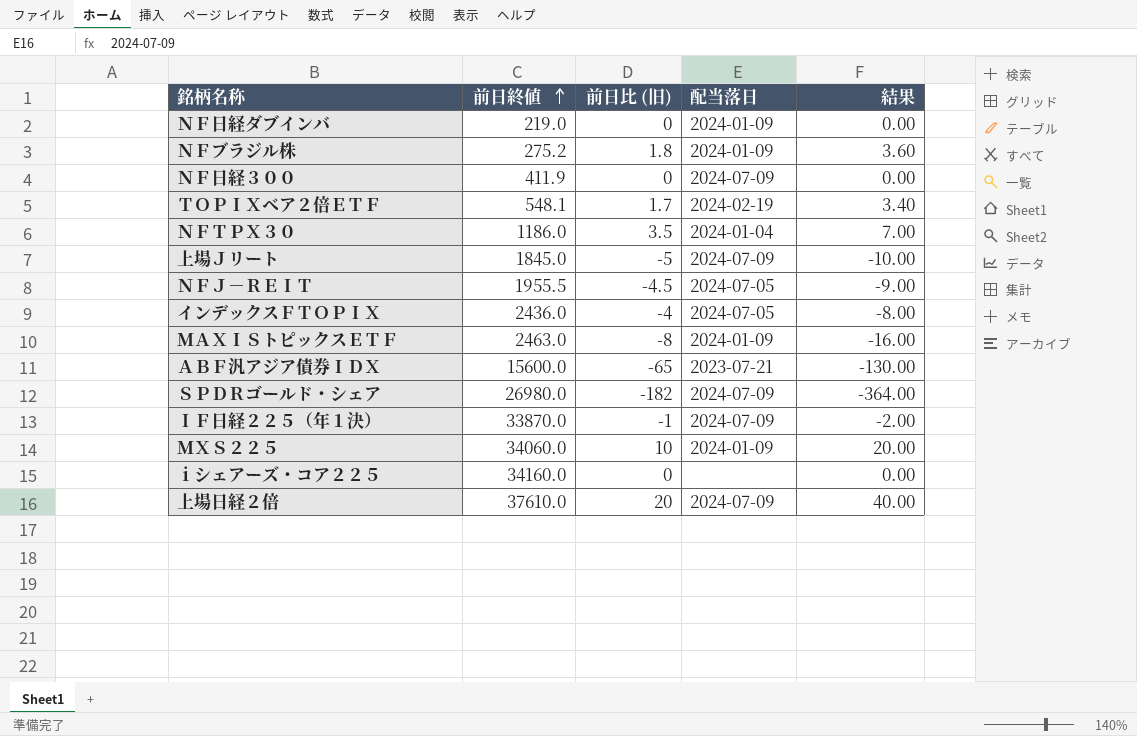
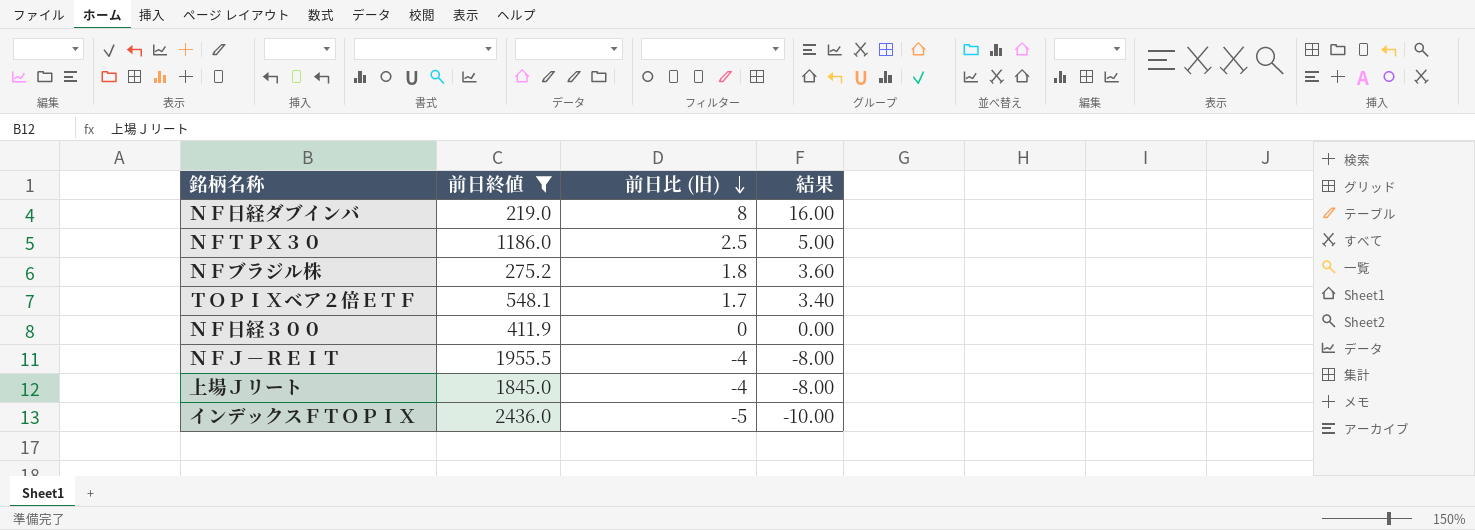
filter: none -> 前日終値 <= 2436.0
row order: 前日終値 ascending -> 前日比 (旧) descending
column 配当落日 | position: 4 -> none
ＮＦ日経ダブインバ | 前日比 (旧): 0 -> 8
ＮＦ日経ダブインバ | 結果: 0.00 -> 16.00
ＮＦＴＰＸ３０ | 前日比 (旧): 3.5 -> 2.5
ＮＦＴＰＸ３０ | 結果: 7.00 -> 5.00
ＮＦＪ－ＲＥＩＴ | 前日比 (旧): -4.5 -> -4
ＮＦＪ－ＲＥＩＴ | 結果: -9.00 -> -8.00
上場Ｊリート | 前日比 (旧): -5 -> -4
上場Ｊリート | 結果: -10.00 -> -8.00
インデックスＦＴＯＰＩＸ | 前日比 (旧): -4 -> -5
インデックスＦＴＯＰＩＸ | 結果: -8.00 -> -10.00

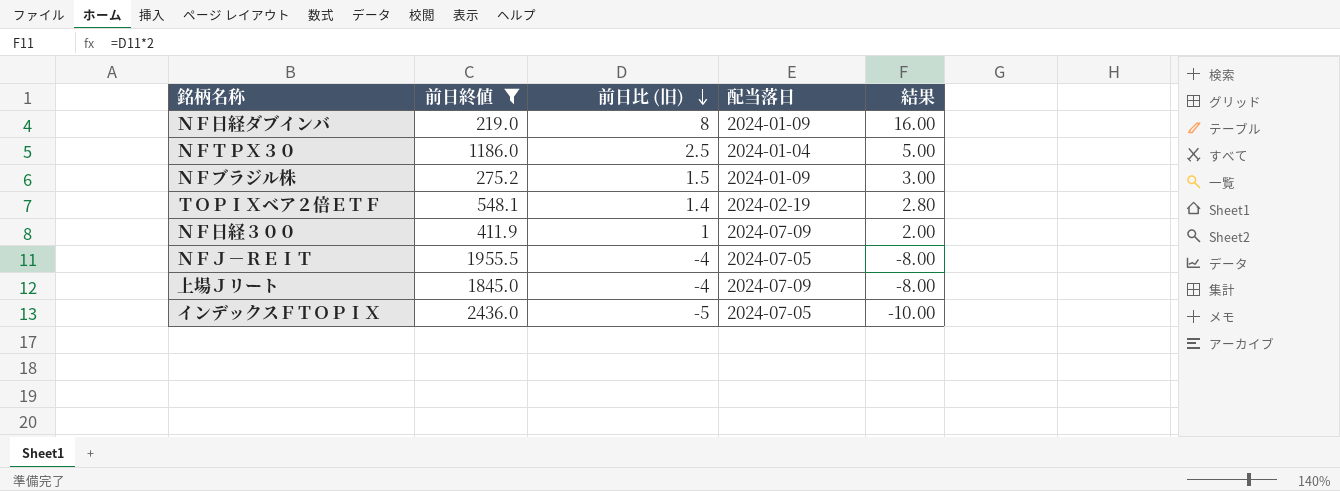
column 配当落日 | position: none -> 4
ＮＦブラジル株 | 前日比 (旧): 1.8 -> 1.5
ＮＦブラジル株 | 結果: 3.60 -> 3.00
ＴＯＰＩＸベア２倍ＥＴＦ | 前日比 (旧): 1.7 -> 1.4
ＴＯＰＩＸベア２倍ＥＴＦ | 結果: 3.40 -> 2.80
ＮＦ日経３００ | 前日比 (旧): 0 -> 1
ＮＦ日経３００ | 結果: 0.00 -> 2.00

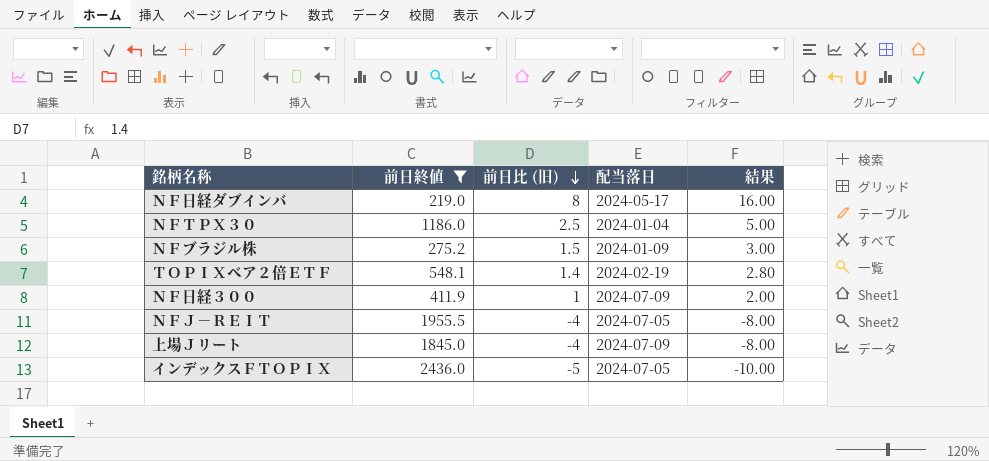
ＮＦ日経ダブインバ | 配当落日: 2024-01-09 -> 2024-05-17

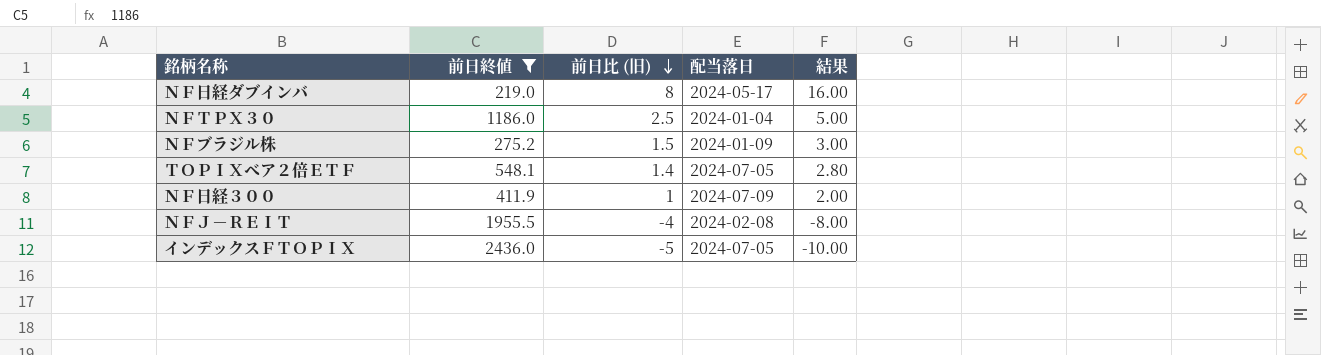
row 上場Ｊリート: 1845.0 | -4 | 2024-07-09 | -8.00 -> none
ＴＯＰＩＸベア２倍ＥＴＦ | 配当落日: 2024-02-19 -> 2024-07-05
ＮＦＪ－ＲＥＩＴ | 配当落日: 2024-07-05 -> 2024-02-08

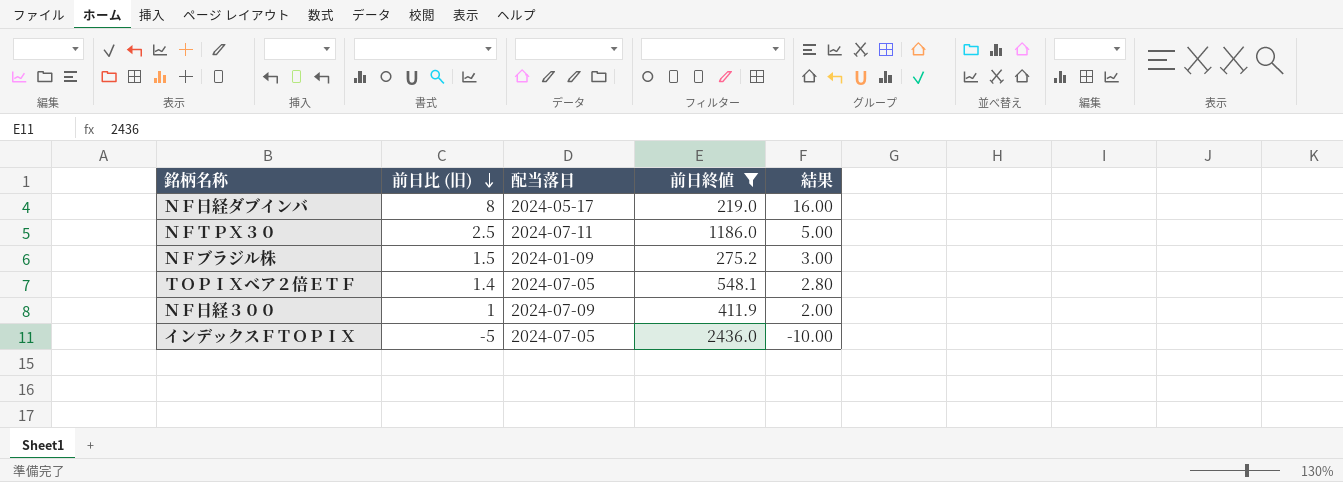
column 前日終値 | position: 2 -> 4
row ＮＦＪ－ＲＥＩＴ: 1955.5 | -4 | 2024-02-08 | -8.00 -> none
ＮＦＴＰＸ３０ | 配当落日: 2024-01-04 -> 2024-07-11

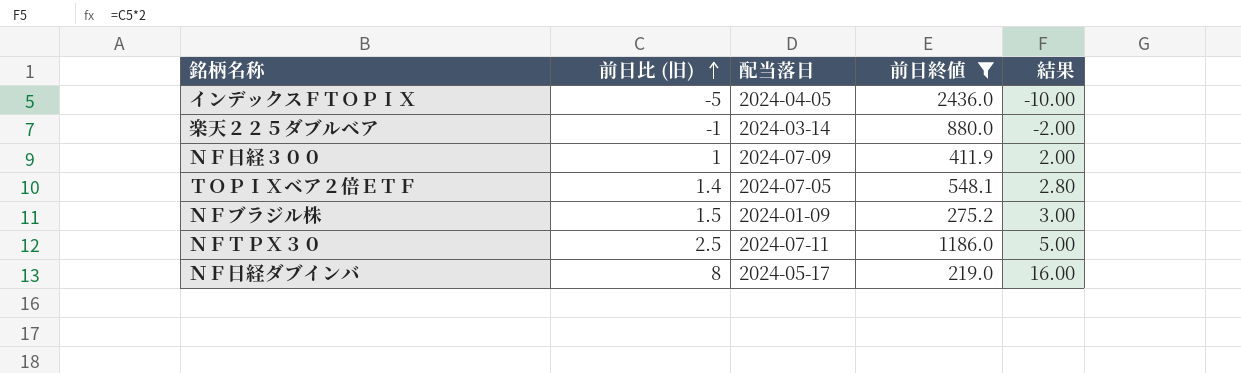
row order: 前日比 (旧) descending -> 前日比 (旧) ascending
インデックスＦＴＯＰＩＸ | 配当落日: 2024-07-05 -> 2024-04-05
row 楽天２２５ダブルベア: none -> -1 | 2024-03-14 | 880.0 | -2.00

